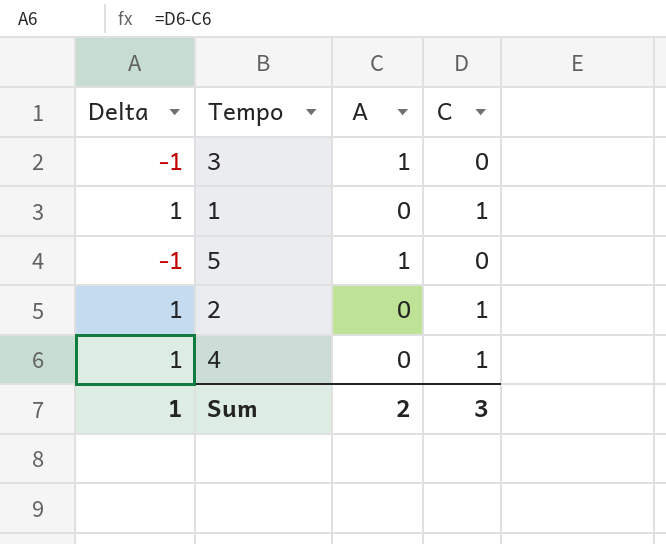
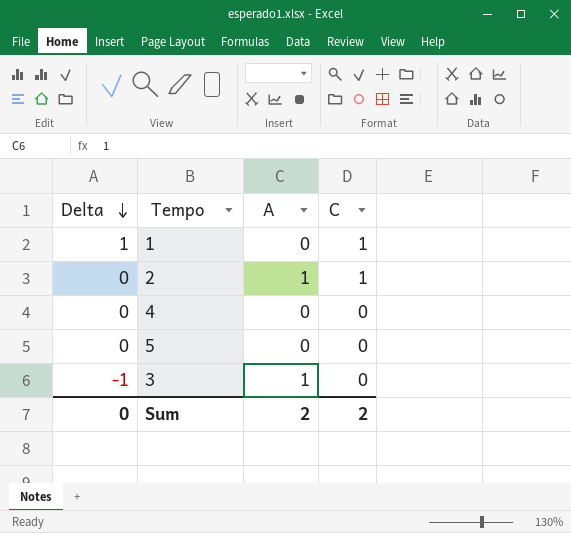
row order: none -> Delta descending
2 | Delta: 1 -> 0
2 | A: 0 -> 1
4 | Delta: 1 -> 0
4 | C: 1 -> 0
5 | Delta: -1 -> 0
5 | A: 1 -> 0
Sum | Delta: 1 -> 0
Sum | C: 3 -> 2

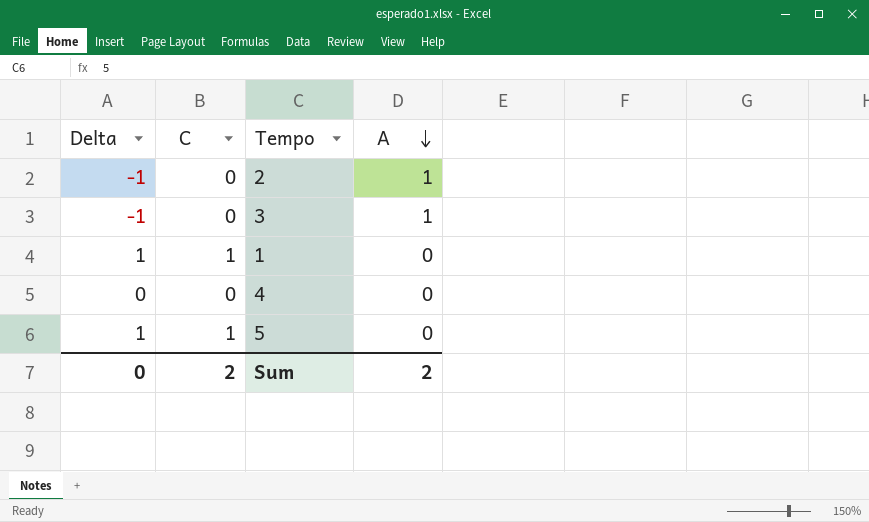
row order: Delta descending -> A descending
column C | position: 4 -> 2
2 | Delta: 0 -> -1
2 | C: 1 -> 0
5 | Delta: 0 -> 1
5 | C: 0 -> 1

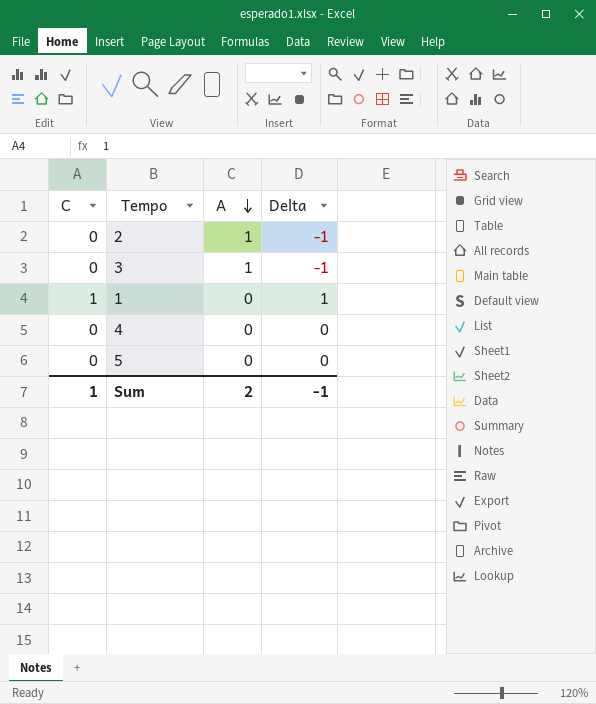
column Delta | position: 1 -> 4
5 | C: 1 -> 0
5 | Delta: 1 -> 0
Sum | C: 2 -> 1
Sum | Delta: 0 -> -1

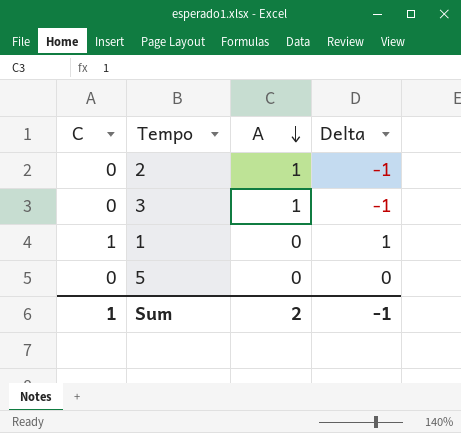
row 4: 0 | 0 | 0 -> none

